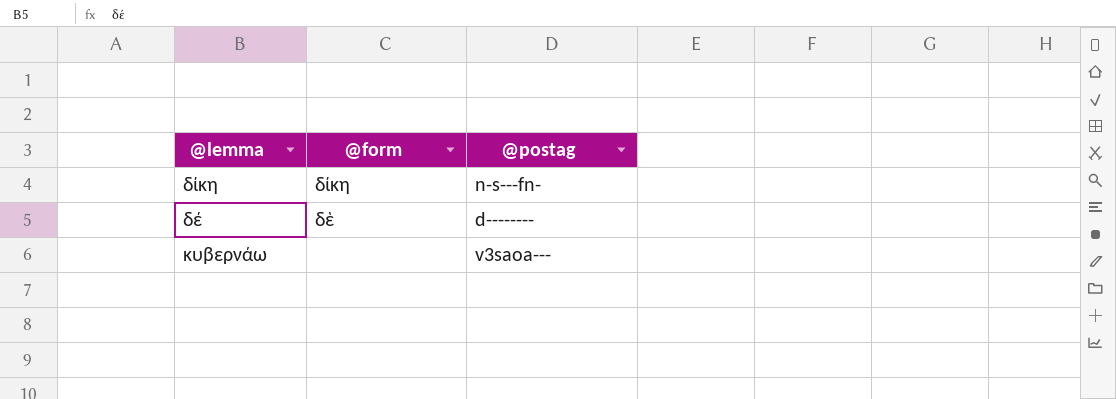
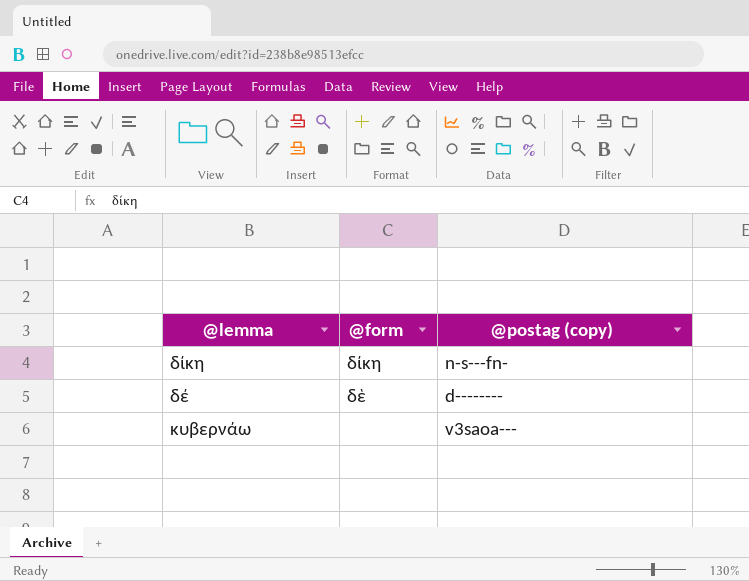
column name: @postag -> @postag (copy)

